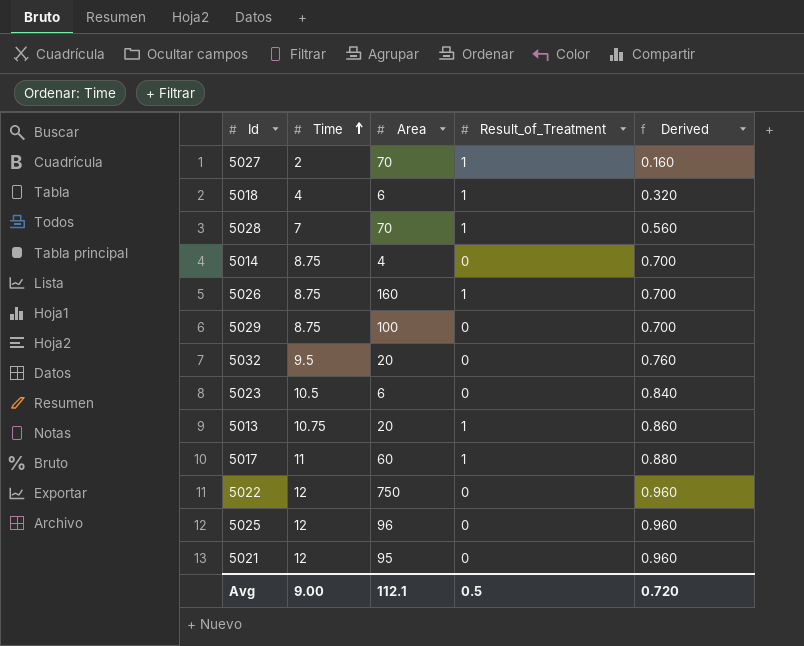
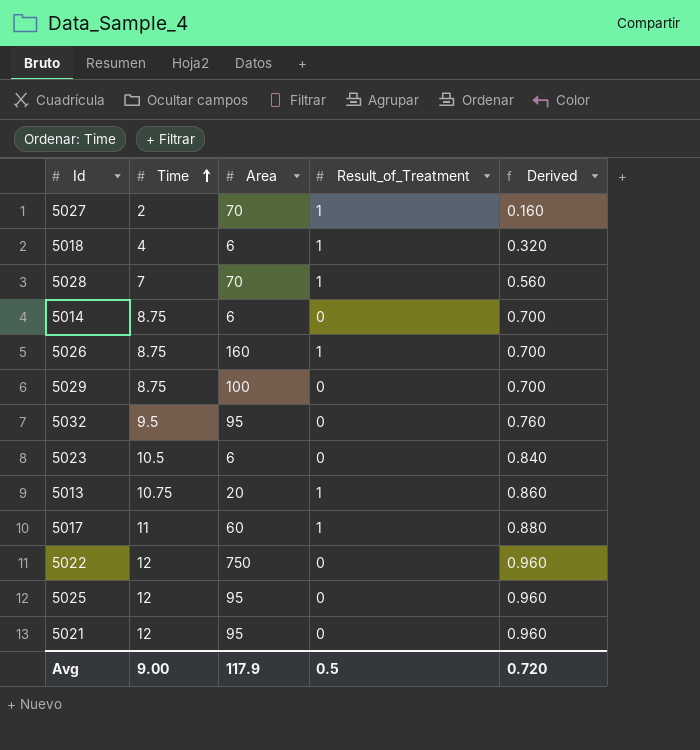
5014 | Area: 4 -> 6
5032 | Area: 20 -> 95
5025 | Area: 96 -> 95
Avg | Area: 112.1 -> 117.9

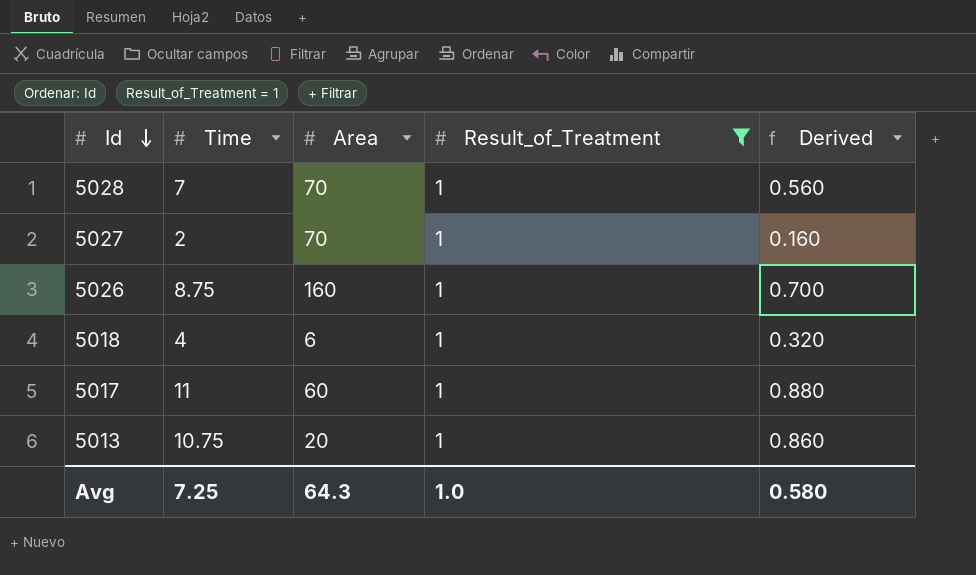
filter: none -> Result_of_Treatment = 1
row order: Time ascending -> Id descending
Avg | Time: 9.00 -> 7.25
Avg | Area: 117.9 -> 64.3
Avg | Result_of_Treatment: 0.5 -> 1.0
Avg | Derived: 0.720 -> 0.580

